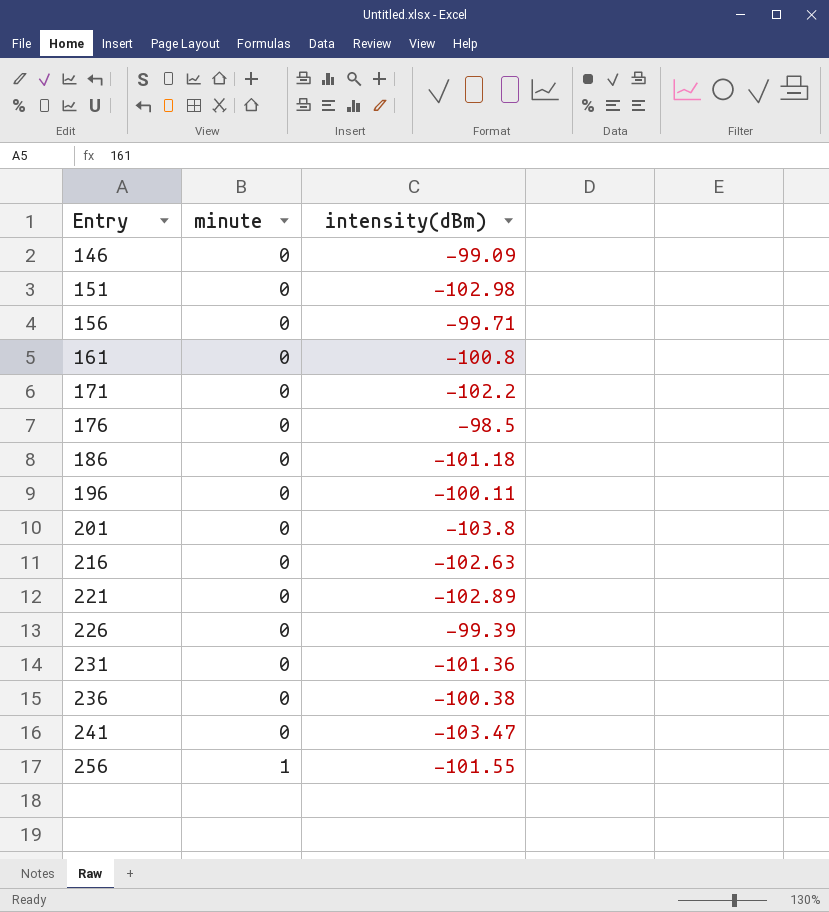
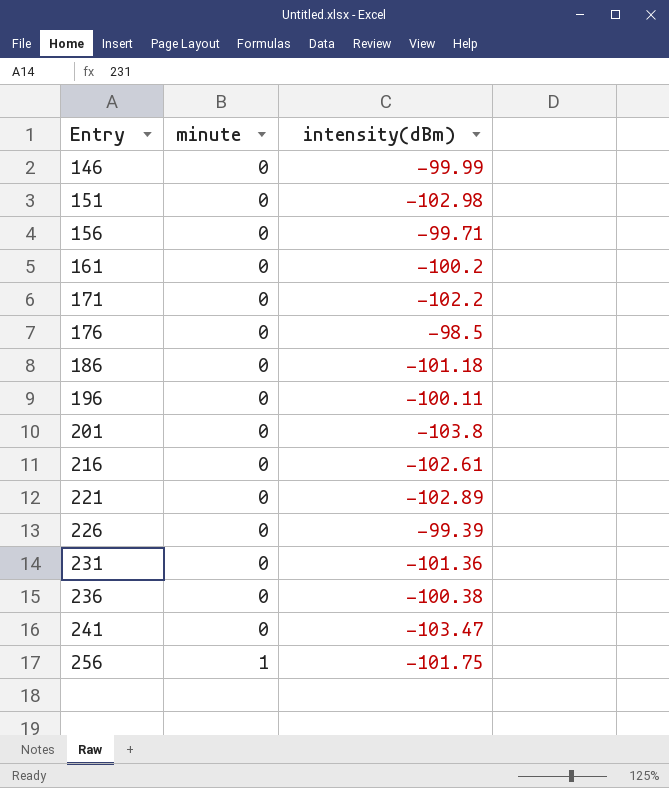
146 | intensity(dBm): -99.09 -> -99.99
161 | intensity(dBm): -100.8 -> -100.2
216 | intensity(dBm): -102.63 -> -102.61
256 | intensity(dBm): -101.55 -> -101.75

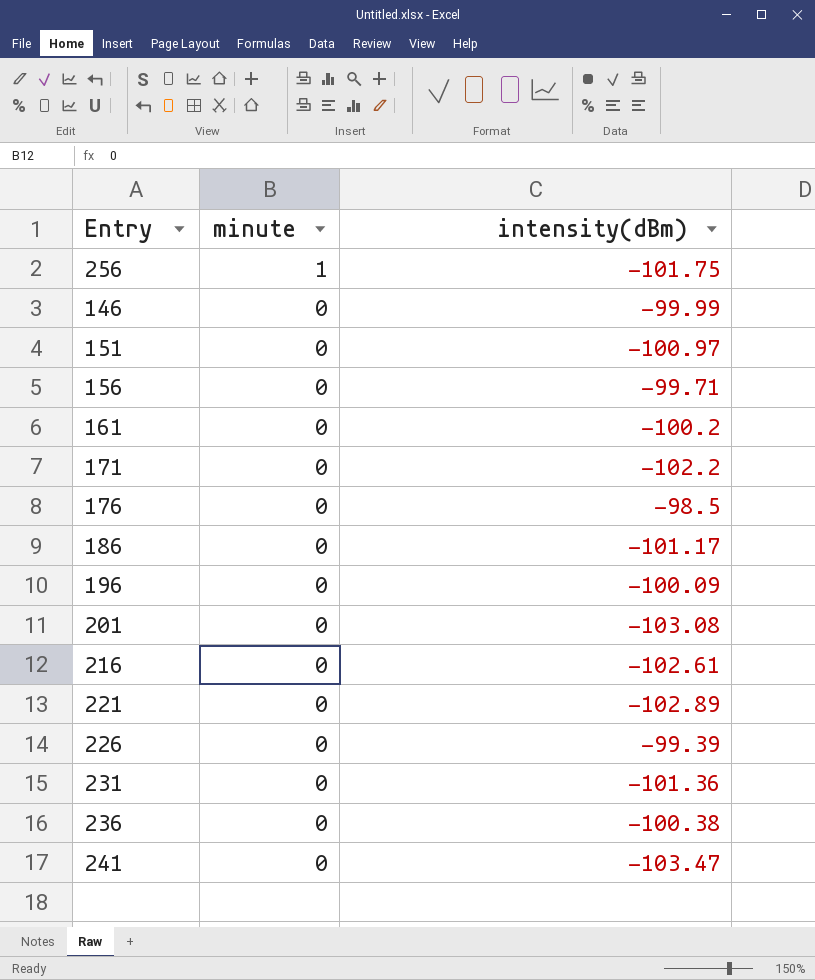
row order: Entry ascending -> minute descending
151 | intensity(dBm): -102.98 -> -100.97
186 | intensity(dBm): -101.18 -> -101.17
196 | intensity(dBm): -100.11 -> -100.09
201 | intensity(dBm): -103.8 -> -103.08

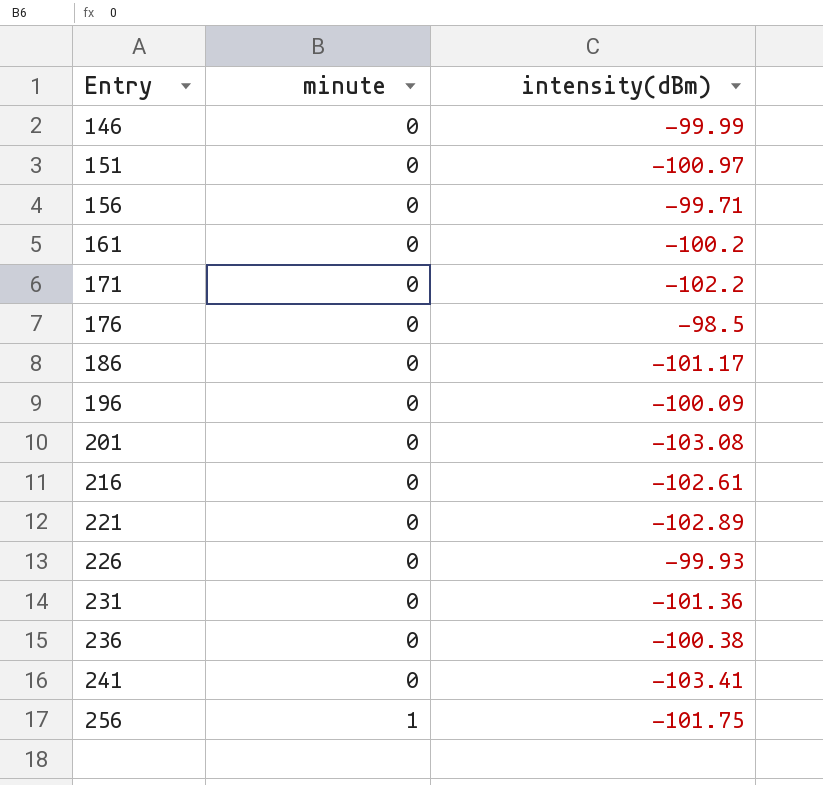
row order: minute descending -> Entry ascending
226 | intensity(dBm): -99.39 -> -99.93
241 | intensity(dBm): -103.47 -> -103.41

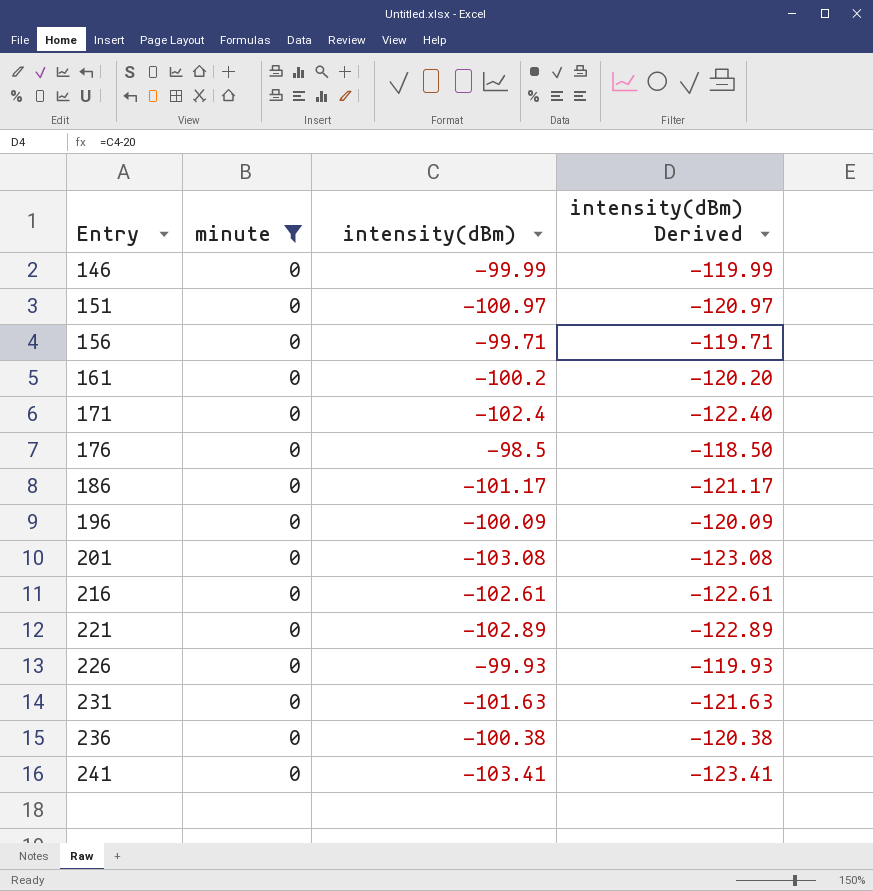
filter: none -> minute = 0
column intensity(dBm) Derived | formula: none -> [intensity(dBm)] - 20
171 | intensity(dBm): -102.2 -> -102.4
231 | intensity(dBm): -101.36 -> -101.63

